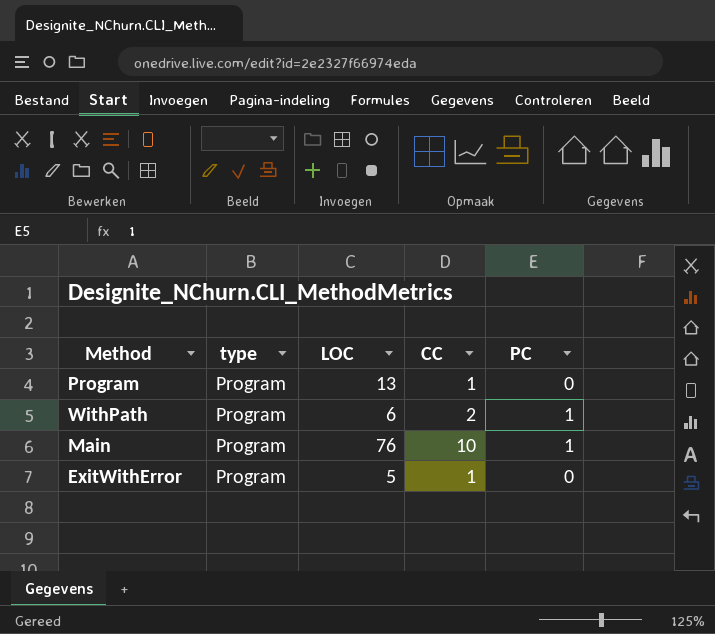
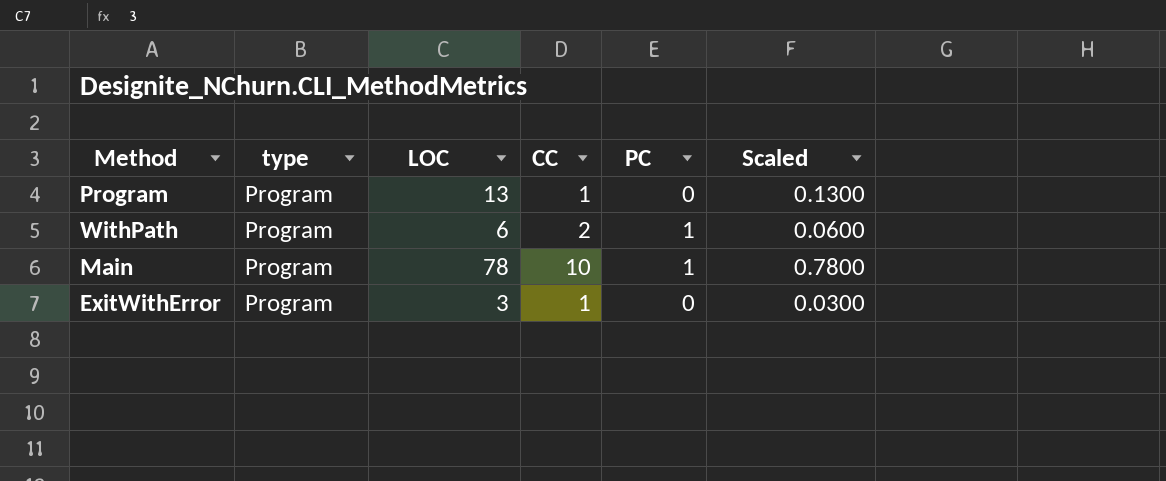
column Scaled | formula: none -> [LOC] * 0.01
Main | LOC: 76 -> 78
ExitWithError | LOC: 5 -> 3

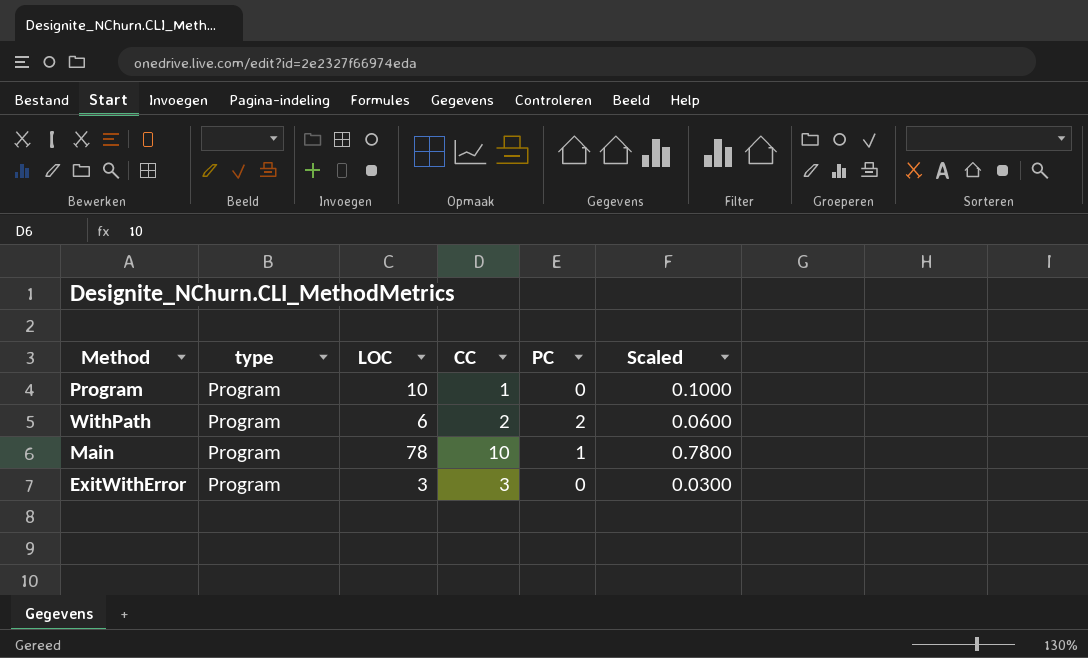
Program | LOC: 13 -> 10
Program | Scaled: 0.1300 -> 0.1000
WithPath | PC: 1 -> 2
ExitWithError | CC: 1 -> 3

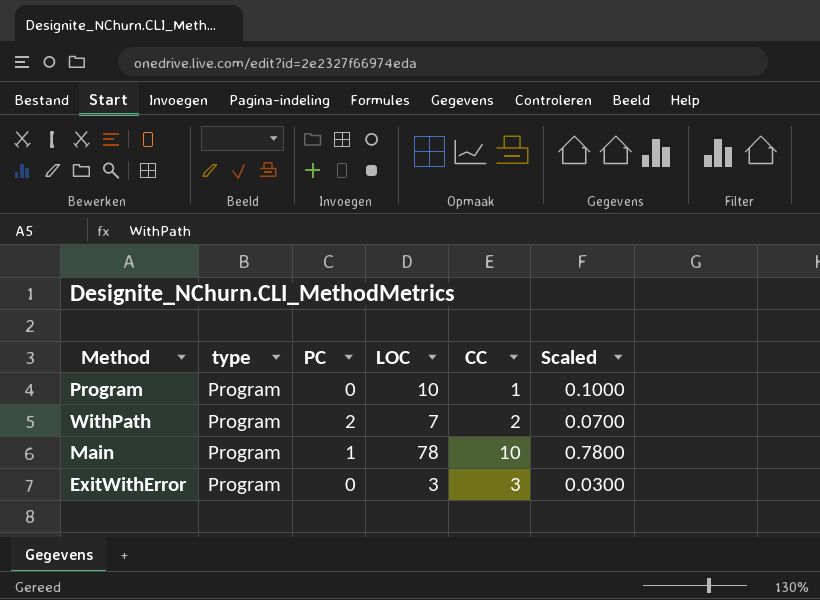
column PC | position: 5 -> 3
WithPath | LOC: 6 -> 7
WithPath | Scaled: 0.0600 -> 0.0700

